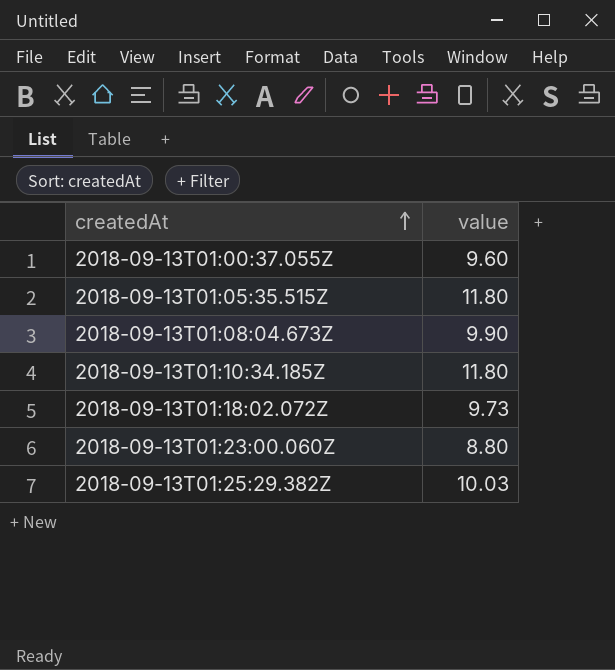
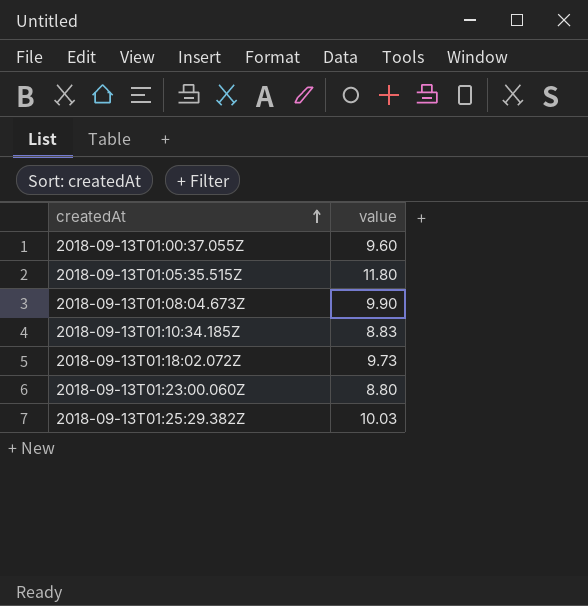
2018-09-13T01:10:34.185Z | value: 11.80 -> 8.83

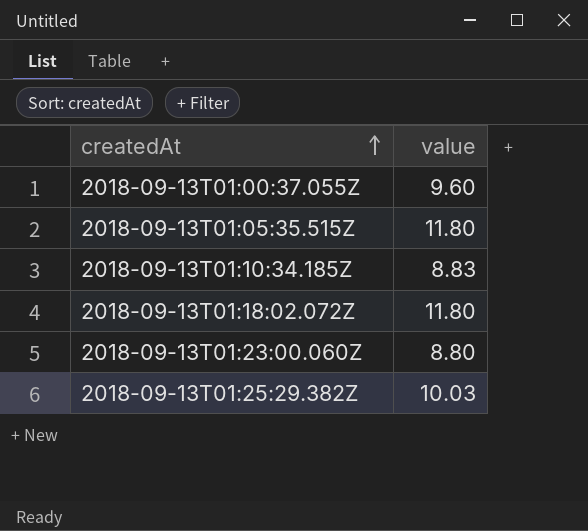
row 2018-09-13T01:08:04.673Z: 9.90 -> none
2018-09-13T01:18:02.072Z | value: 9.73 -> 11.80

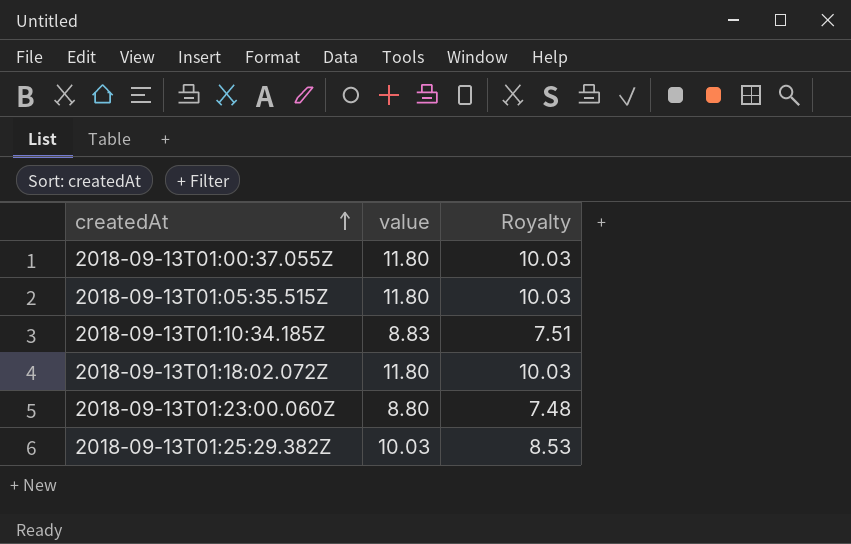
column Royalty | formula: none -> [value] * 0.85
2018-09-13T01:00:37.055Z | value: 9.60 -> 11.80

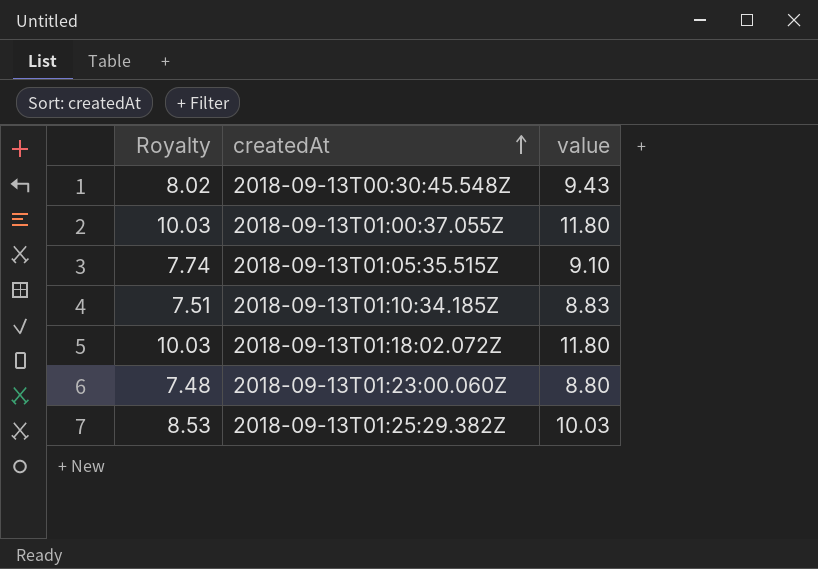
column Royalty | position: 3 -> 1
row 2018-09-13T00:30:45.548Z: none -> 8.02 | 9.43
2018-09-13T01:05:35.515Z | Royalty: 10.03 -> 7.74
2018-09-13T01:05:35.515Z | value: 11.80 -> 9.10

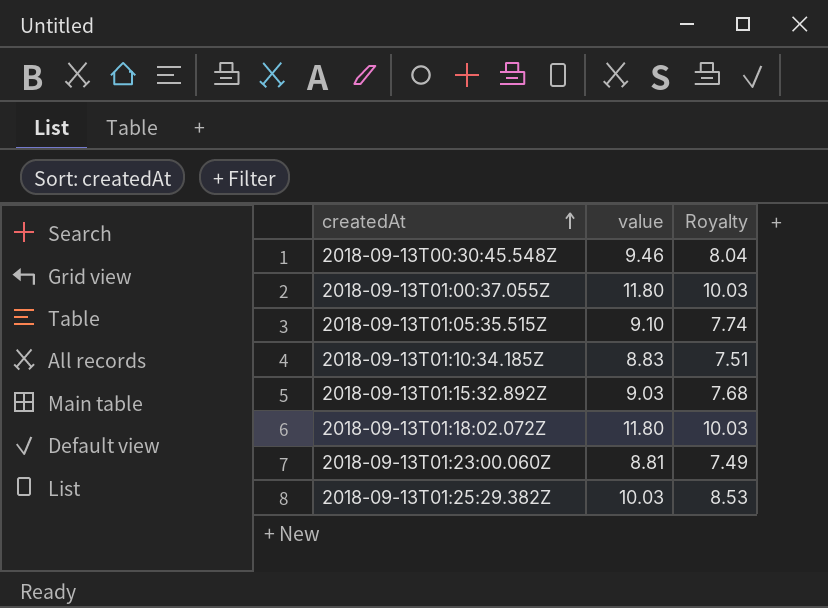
column Royalty | position: 1 -> 3
2018-09-13T00:30:45.548Z | value: 9.43 -> 9.46
2018-09-13T00:30:45.548Z | Royalty: 8.02 -> 8.04
row 2018-09-13T01:15:32.892Z: none -> 9.03 | 7.68
2018-09-13T01:23:00.060Z | value: 8.80 -> 8.81
2018-09-13T01:23:00.060Z | Royalty: 7.48 -> 7.49

